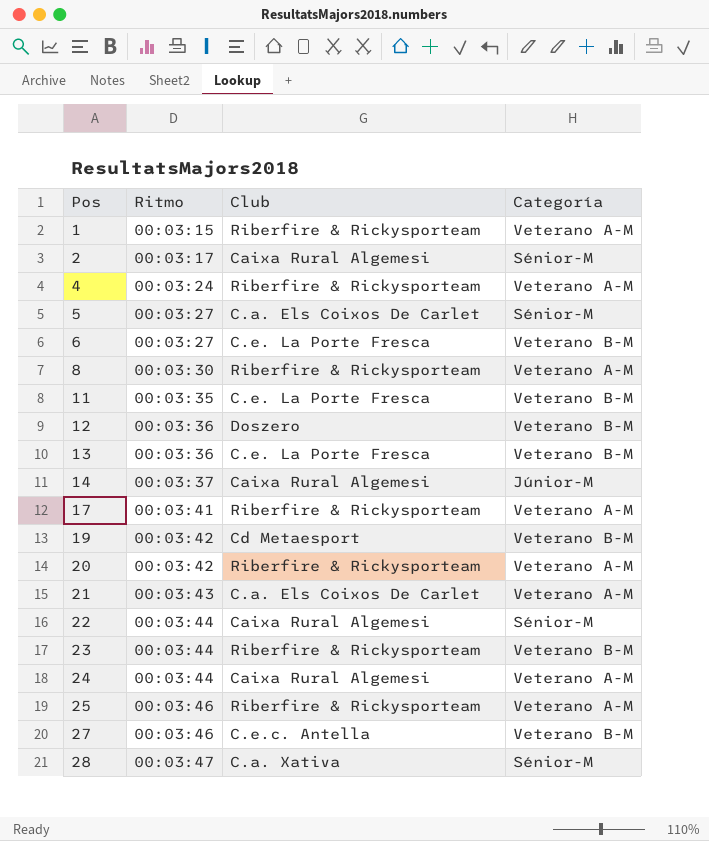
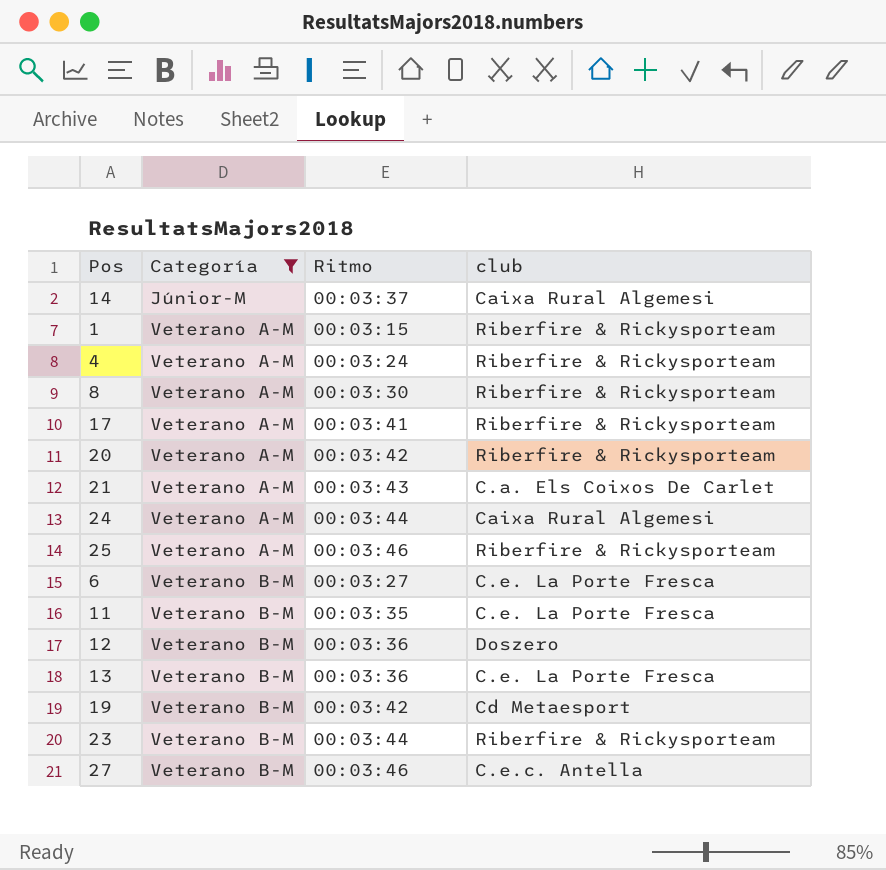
filter: none -> Categoría != Sénior-M
row order: Pos ascending -> Categoría ascending
column Categoría | position: 4 -> 2
column name: Club -> club

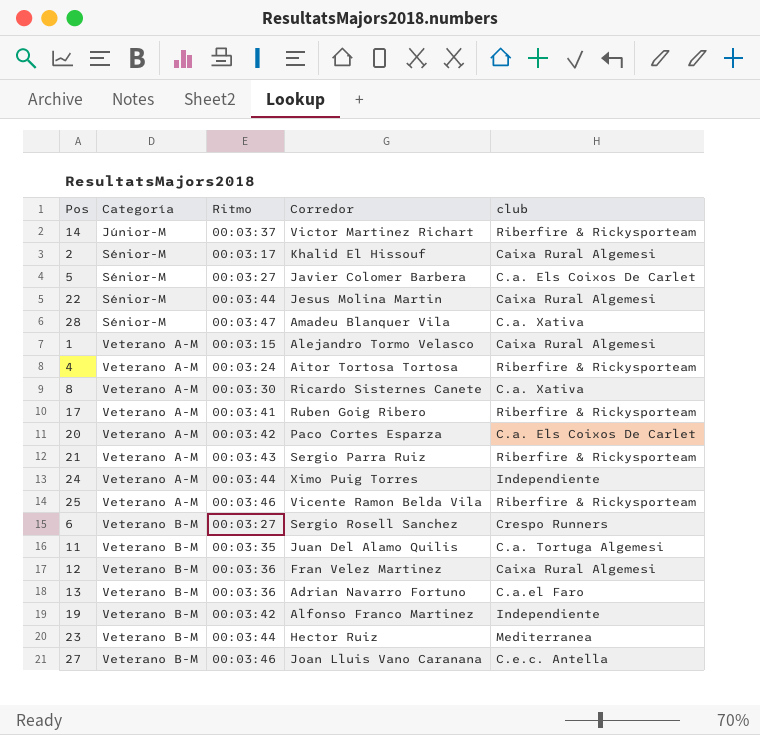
filter: Categoría != Sénior-M -> none
column Corredor | position: none -> 4
14 | club: Caixa Rural Algemesi -> Riberfire & Rickysporteam
1 | club: Riberfire & Rickysporteam -> Caixa Rural Algemesi
8 | club: Riberfire & Rickysporteam -> C.a. Xativa
20 | club: Riberfire & Rickysporteam -> C.a. Els Coixos De Carlet
21 | club: C.a. Els Coixos De Carlet -> Riberfire & Rickysporteam
24 | club: Caixa Rural Algemesi -> Independiente
6 | club: C.e. La Porte Fresca -> Crespo Runners
11 | club: C.e. La Porte Fresca -> C.a. Tortuga Algemesi
12 | club: Doszero -> Caixa Rural Algemesi
13 | club: C.e. La Porte Fresca -> C.a.el Faro
19 | club: Cd Metaesport -> Independiente
23 | club: Riberfire & Rickysporteam -> Mediterranea

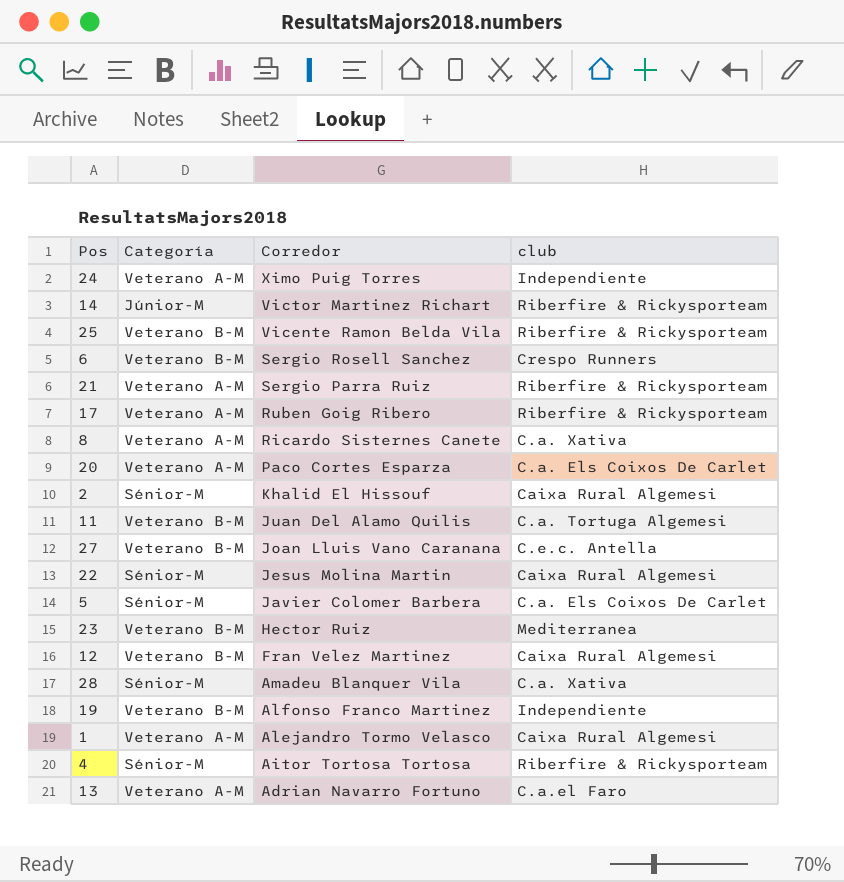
row order: Categoría ascending -> Corredor descending
column Ritmo | position: 3 -> none
25 | Categoría: Veterano A-M -> Veterano B-M
4 | Categoría: Veterano A-M -> Sénior-M
13 | Categoría: Veterano B-M -> Veterano A-M

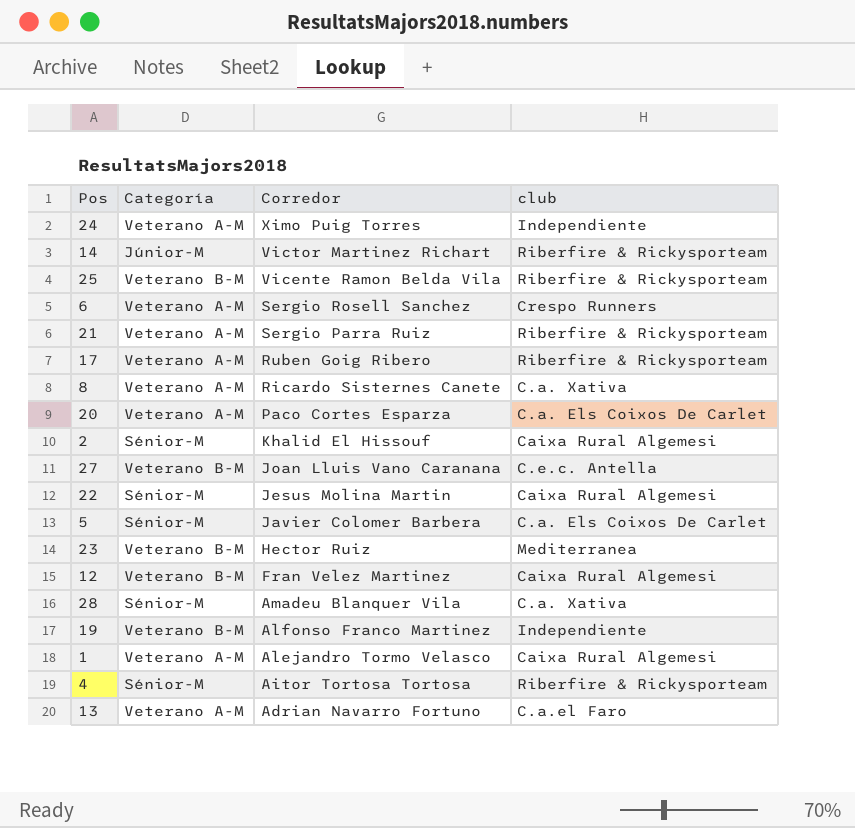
row 11: Veterano B-M | Juan Del Alamo Quilis | C.a. Tortuga Algemesi -> none
6 | Categoría: Veterano B-M -> Veterano A-M

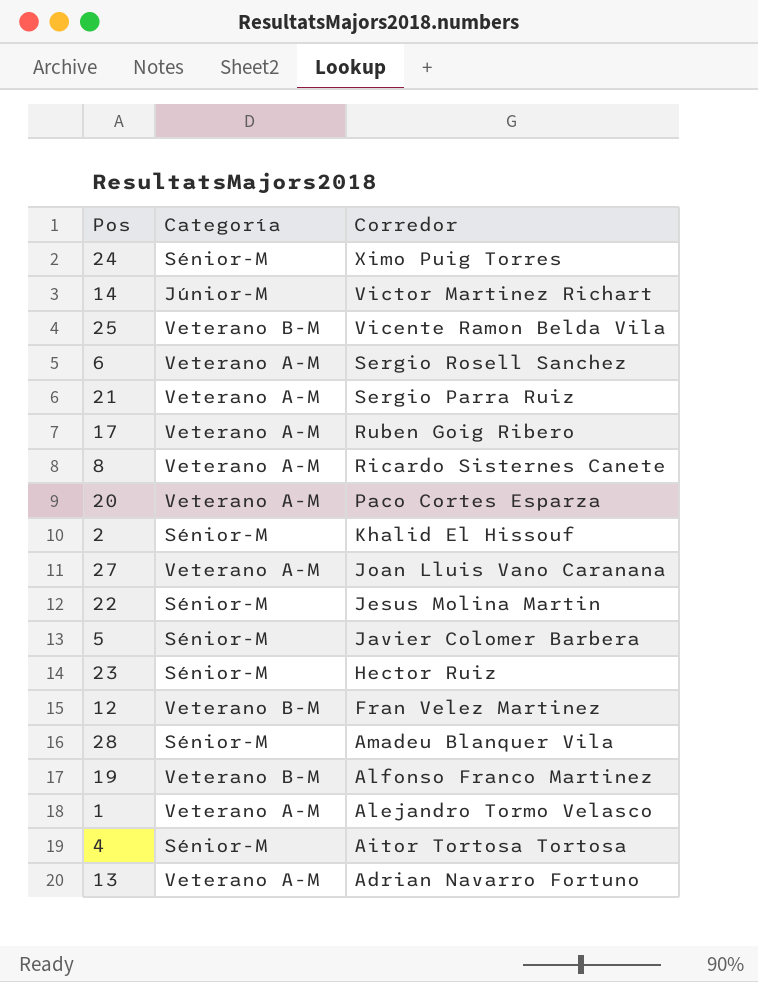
column club | position: 4 -> none
24 | Categoría: Veterano A-M -> Sénior-M
27 | Categoría: Veterano B-M -> Veterano A-M
23 | Categoría: Veterano B-M -> Sénior-M

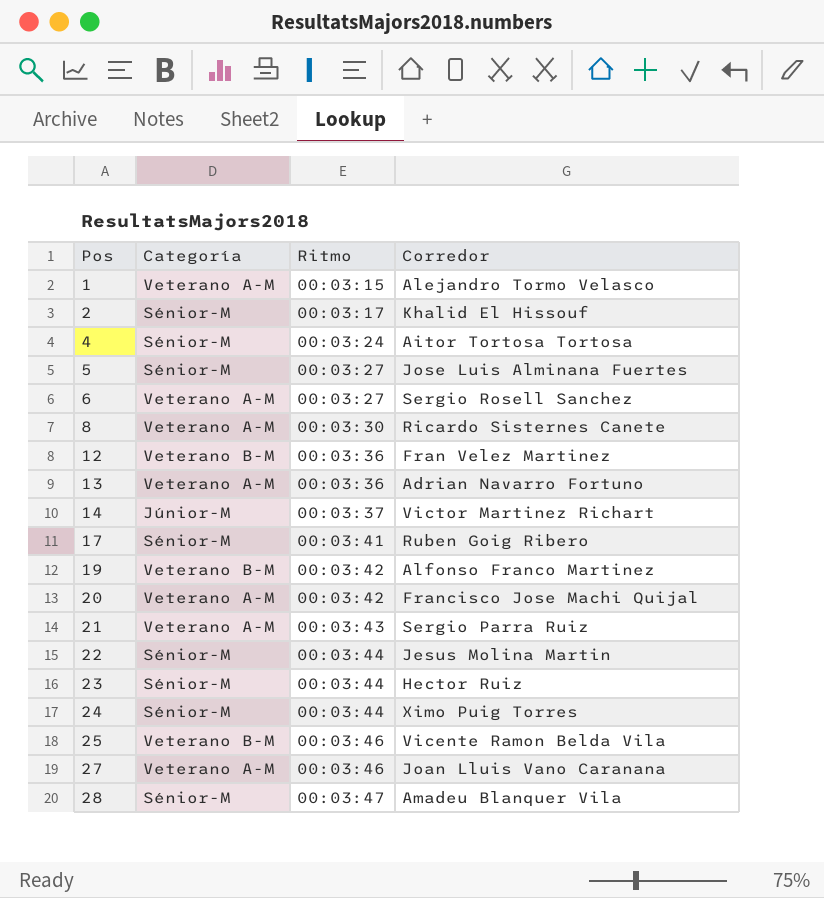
row order: Corredor descending -> Pos ascending
column Ritmo | position: none -> 3
5 | Corredor: Javier Colomer Barbera -> Jose Luis Alminana Fuertes
17 | Categoría: Veterano A-M -> Sénior-M
20 | Corredor: Paco Cortes Esparza -> Francisco Jose Machi Quijal

